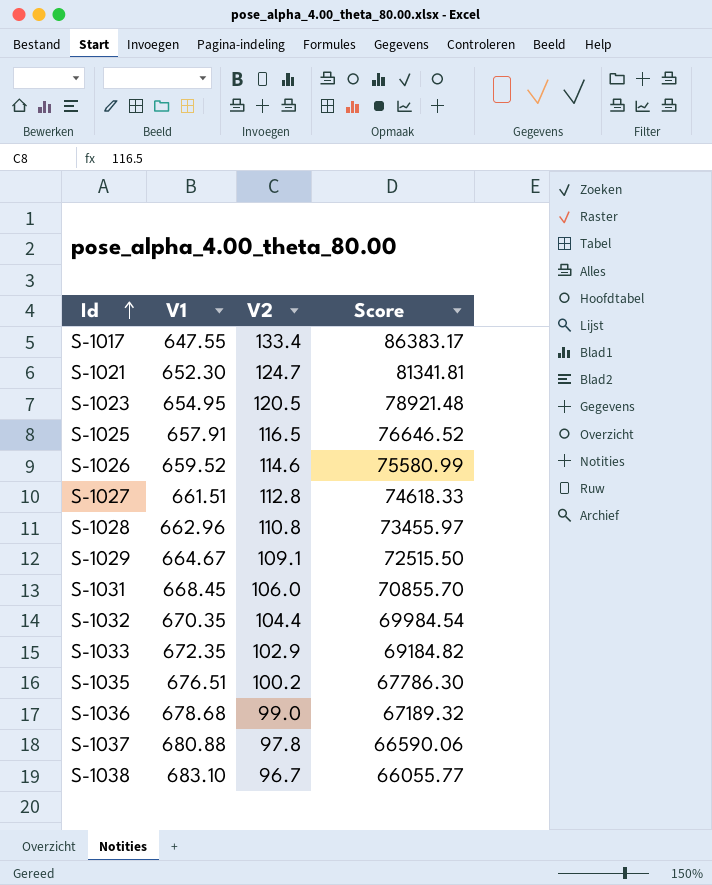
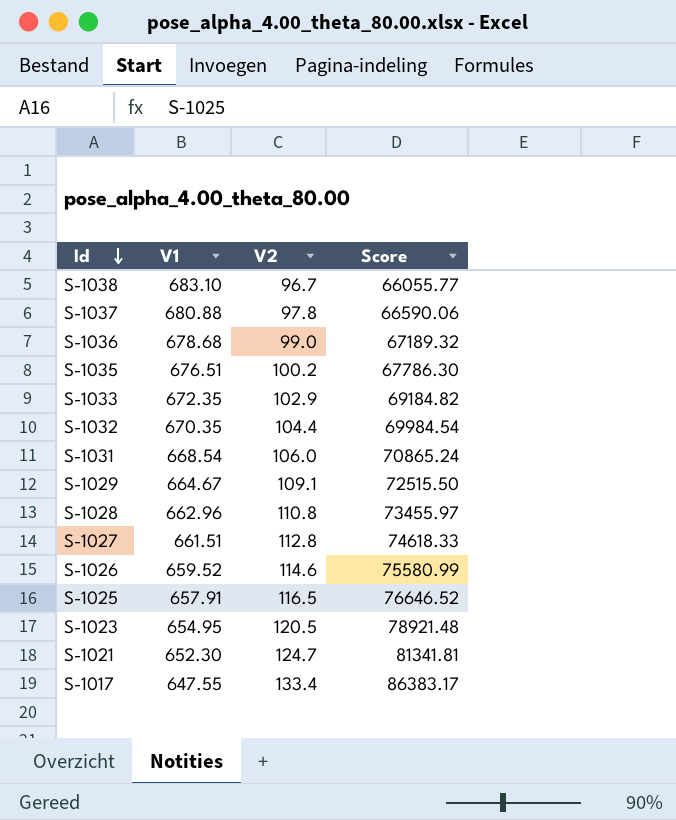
row order: Id ascending -> Id descending
S-1031 | V1: 668.45 -> 668.54
S-1031 | Score: 70855.70 -> 70865.24

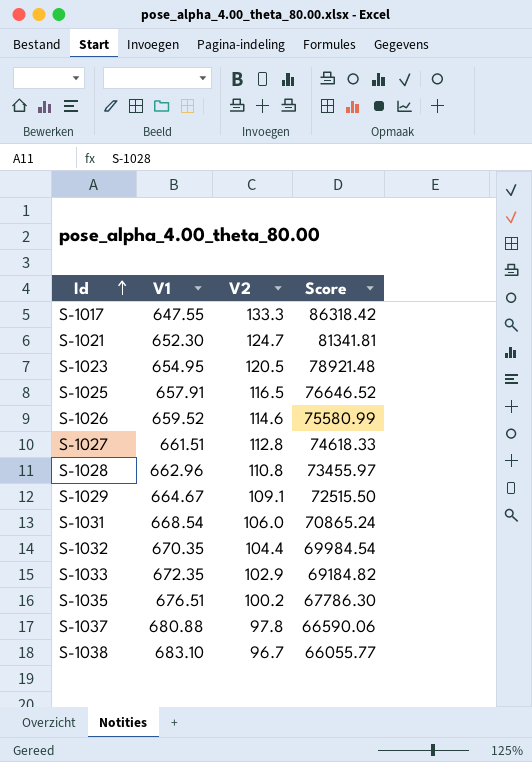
row order: Id descending -> Id ascending
row S-1036: 678.68 | 99.0 | 67189.32 -> none
S-1017 | V2: 133.4 -> 133.3
S-1017 | Score: 86383.17 -> 86318.42

